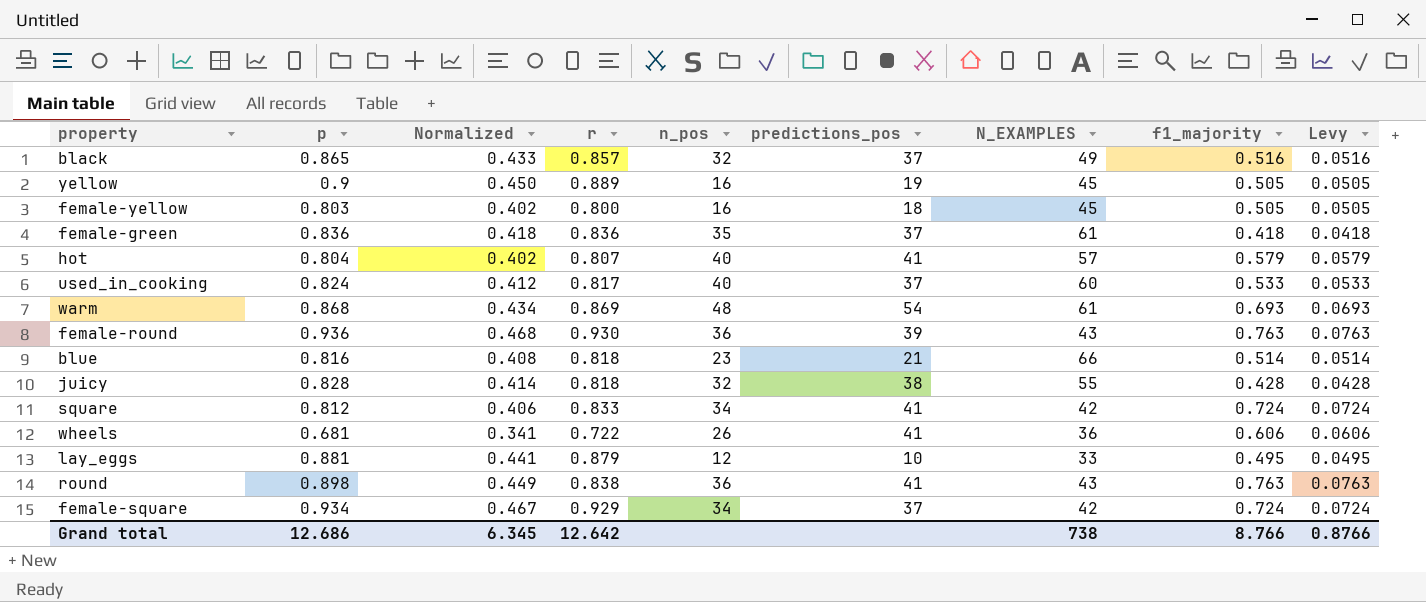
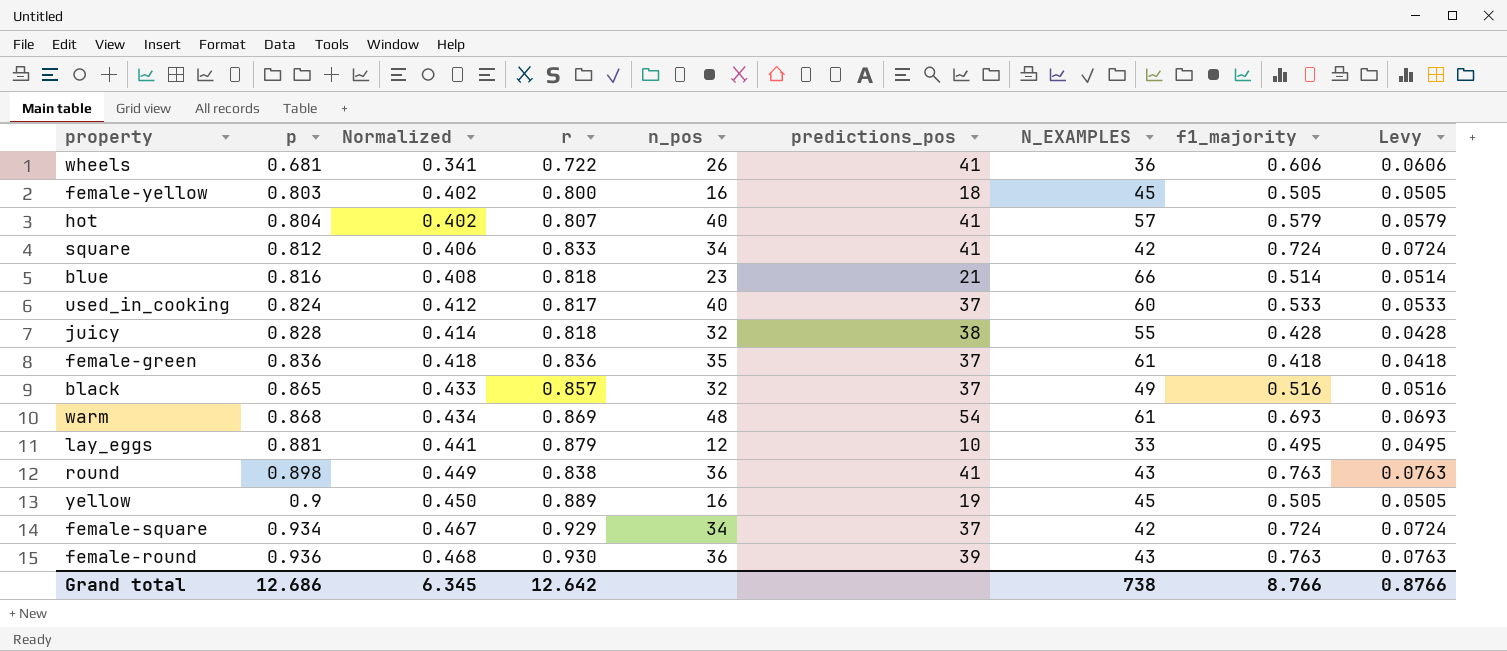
row order: none -> p ascending

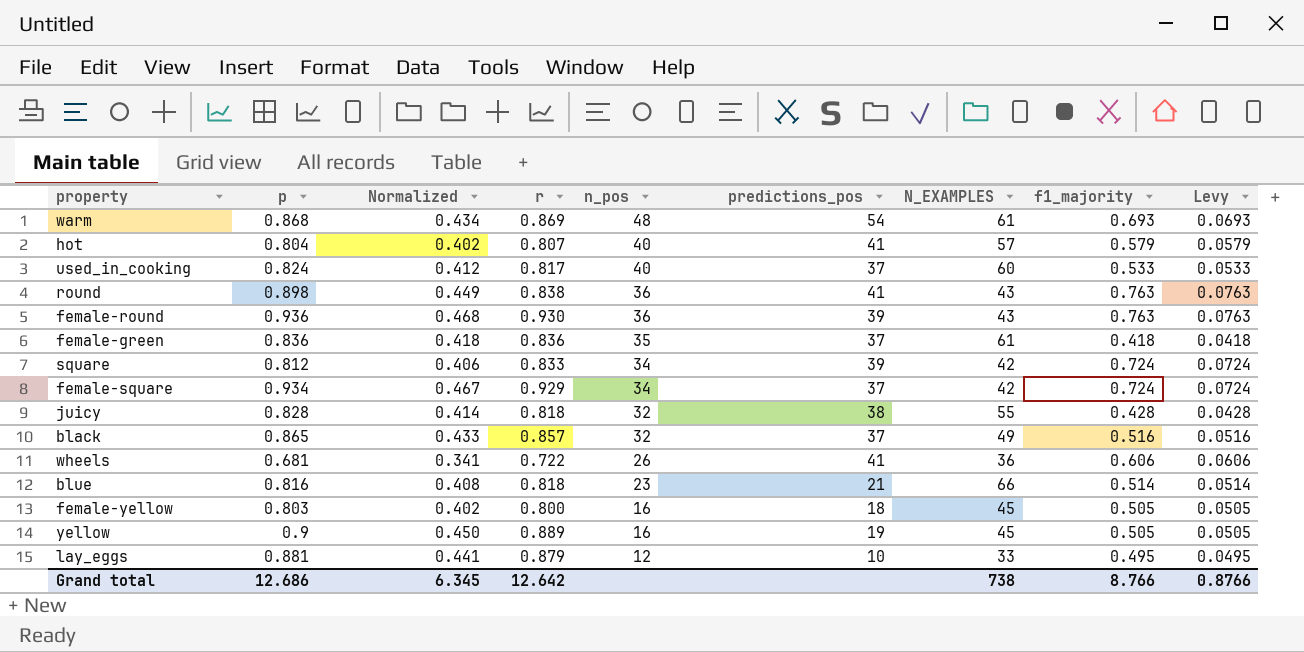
row order: p ascending -> n_pos descending
square | predictions_pos: 41 -> 39

